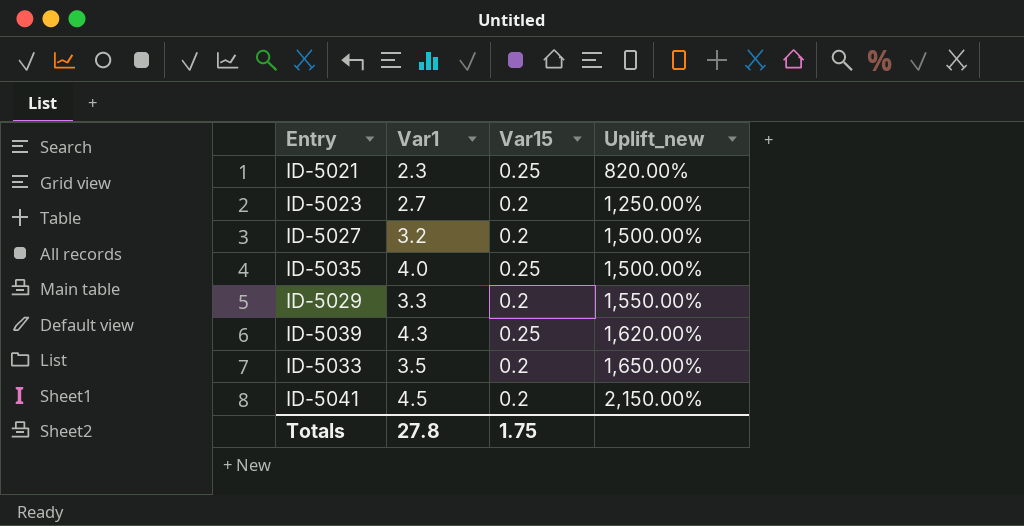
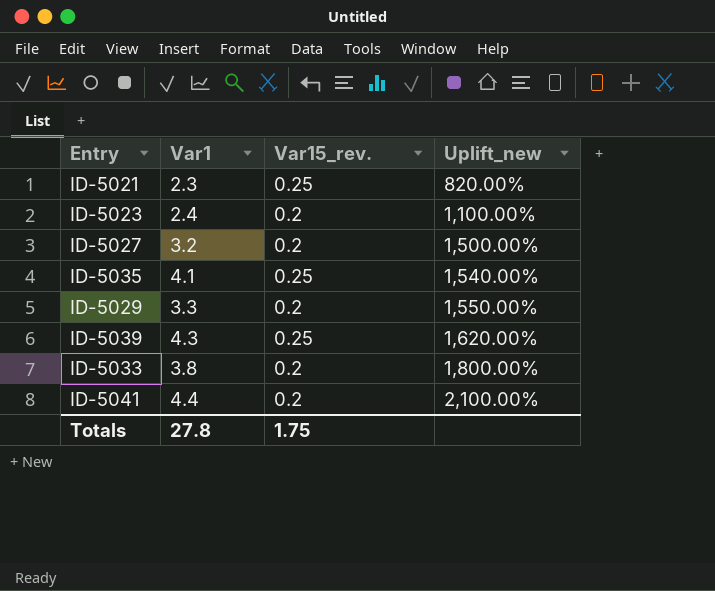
column name: Var15 -> Var15_rev.
ID-5023 | Var1: 2.7 -> 2.4
ID-5023 | Uplift_new: 1,250.00% -> 1,100.00%
ID-5035 | Var1: 4.0 -> 4.1
ID-5035 | Uplift_new: 1,500.00% -> 1,540.00%
ID-5033 | Var1: 3.5 -> 3.8
ID-5033 | Uplift_new: 1,650.00% -> 1,800.00%
ID-5041 | Var1: 4.5 -> 4.4
ID-5041 | Uplift_new: 2,150.00% -> 2,100.00%

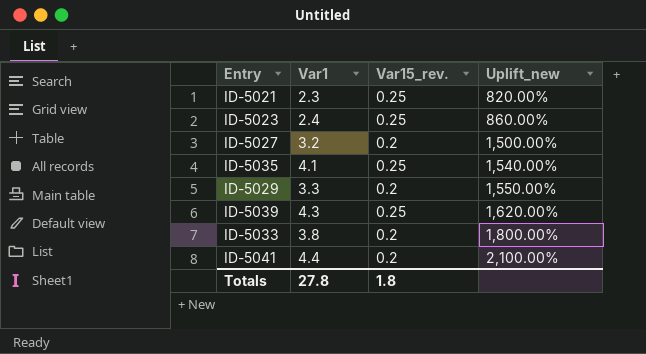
ID-5023 | Var15_rev.: 0.2 -> 0.25
ID-5023 | Uplift_new: 1,100.00% -> 860.00%
Totals | Var15_rev.: 1.75 -> 1.8

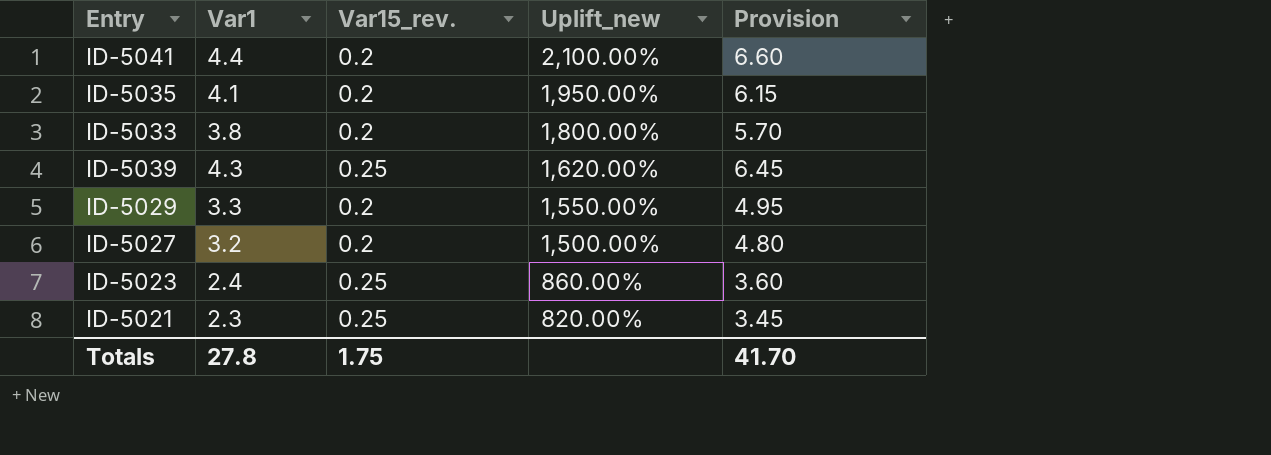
row order: Uplift_new ascending -> Uplift_new descending
column Provision | formula: none -> [Var1] * 1.5
ID-5035 | Var15_rev.: 0.25 -> 0.2
ID-5035 | Uplift_new: 1,540.00% -> 1,950.00%
Totals | Var15_rev.: 1.8 -> 1.75

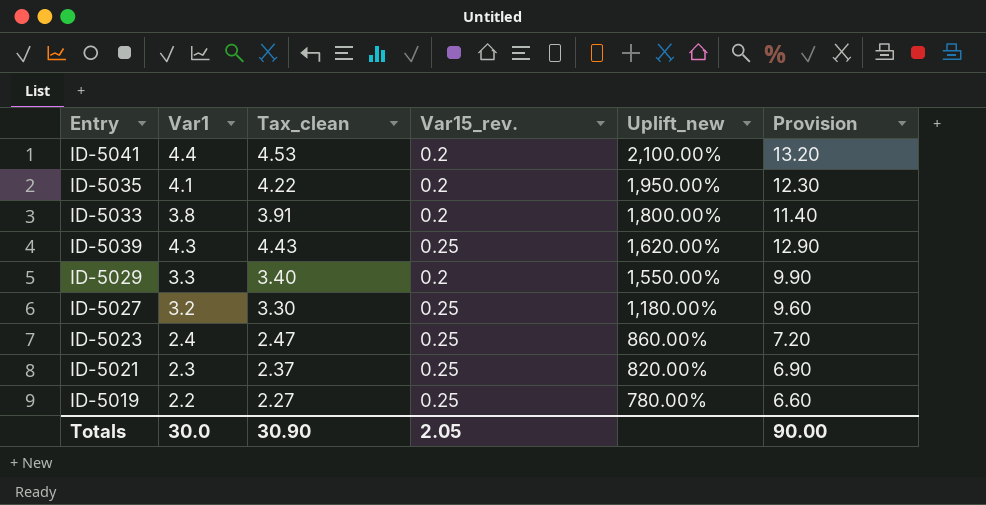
column Tax_clean | formula: none -> [Var1] * 1.03
column Provision | formula: [Var1] * 1.5 -> [Var1] * 3
ID-5027 | Var15_rev.: 0.2 -> 0.25
ID-5027 | Uplift_new: 1,500.00% -> 1,180.00%
row ID-5019: none -> 2.2 | 2.27 | 0.25 | 780.00% | 6.60
Totals | Var1: 27.8 -> 30.0
Totals | Var15_rev.: 1.75 -> 2.05
Totals | Provision: 41.70 -> 90.00

